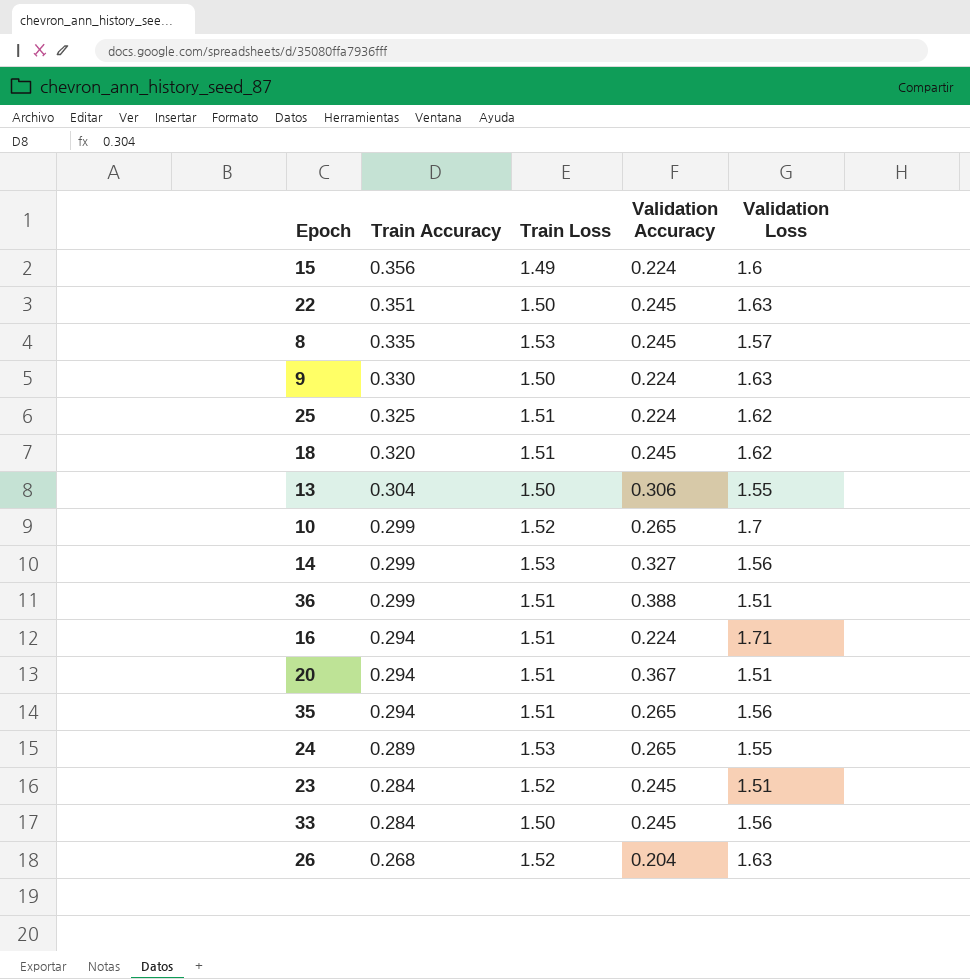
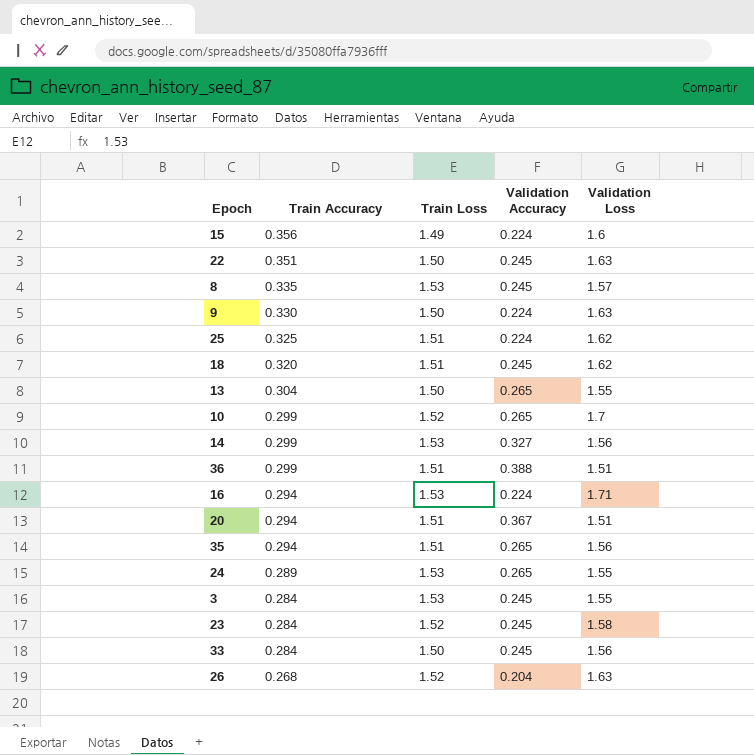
13 | Validation Accuracy: 0.306 -> 0.265
16 | Train Loss: 1.51 -> 1.53
row 3: none -> 0.284 | 1.53 | 0.245 | 1.55
23 | Validation Loss: 1.51 -> 1.58

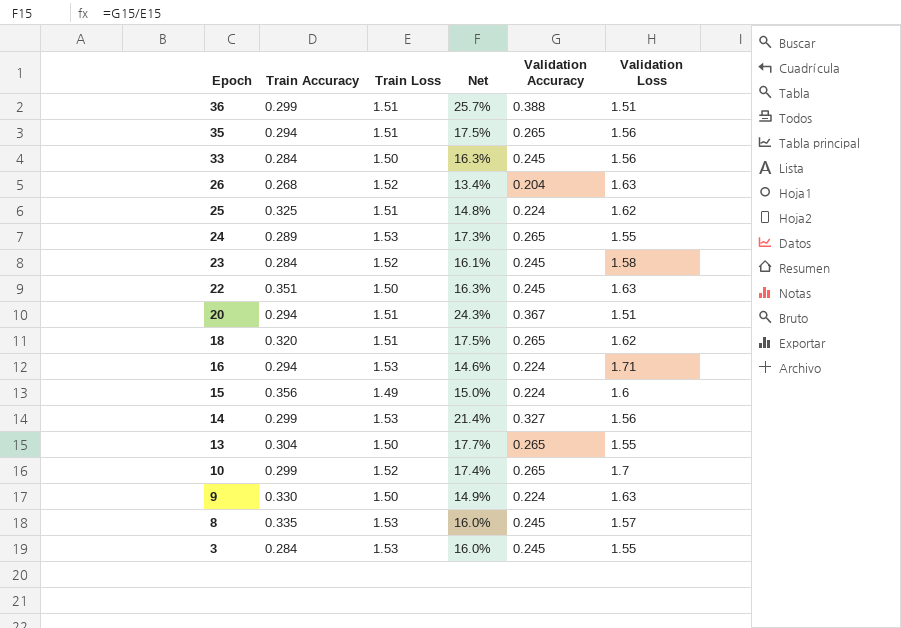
row order: Train Accuracy descending -> Epoch descending
column Net | formula: none -> [Validation Accuracy] / [Train Loss]
18 | Validation Accuracy: 0.245 -> 0.265

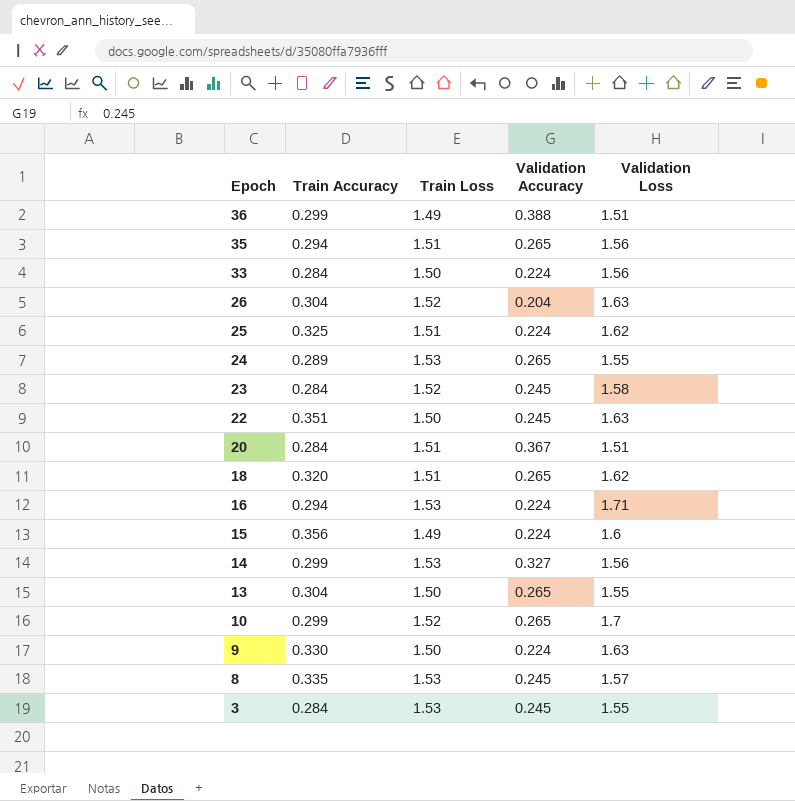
column Net | formula: [Validation Accuracy] / [Train Loss] -> none
36 | Train Loss: 1.51 -> 1.49
33 | Validation Accuracy: 0.245 -> 0.224
26 | Train Accuracy: 0.268 -> 0.304
20 | Train Accuracy: 0.294 -> 0.284

